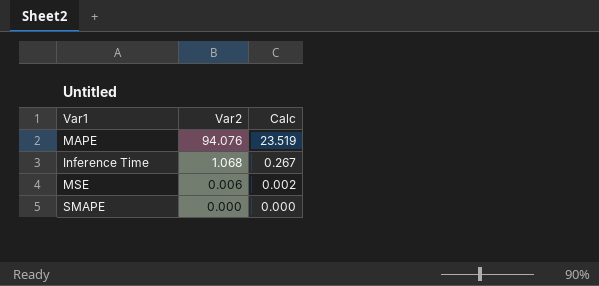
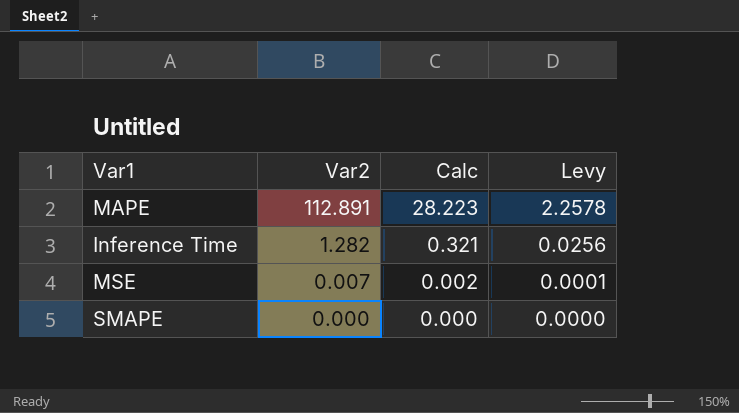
column Levy | formula: none -> [Var2] * 0.02
MAPE | Var2: 94.076 -> 112.891
MAPE | Calc: 23.519 -> 28.223
Inference Time | Var2: 1.068 -> 1.282
Inference Time | Calc: 0.267 -> 0.321
MSE | Var2: 0.006 -> 0.007

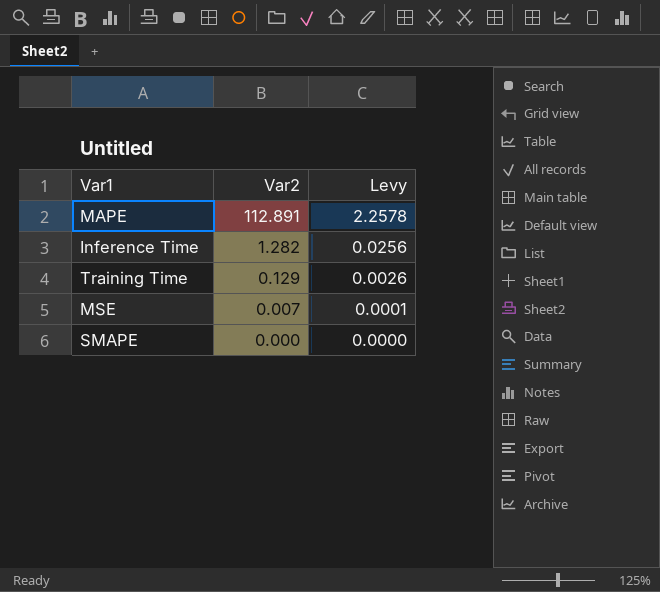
column Calc | formula: [Var2] * 0.25 -> none
row Training Time: none -> 0.129 | 0.0026

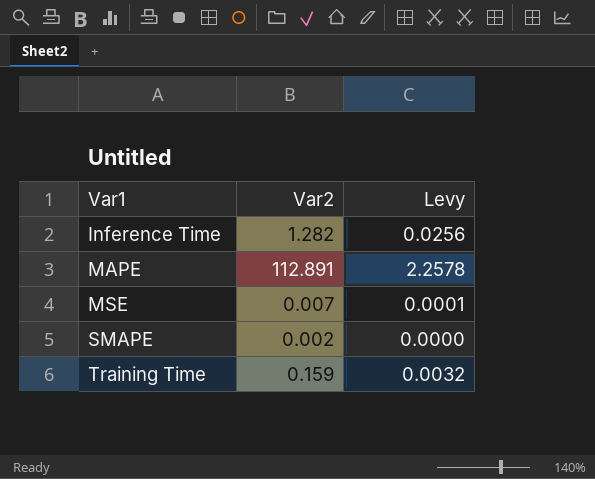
row order: Var2 descending -> Var1 ascending
SMAPE | Var2: 0.000 -> 0.002
Training Time | Var2: 0.129 -> 0.159
Training Time | Levy: 0.0026 -> 0.0032

